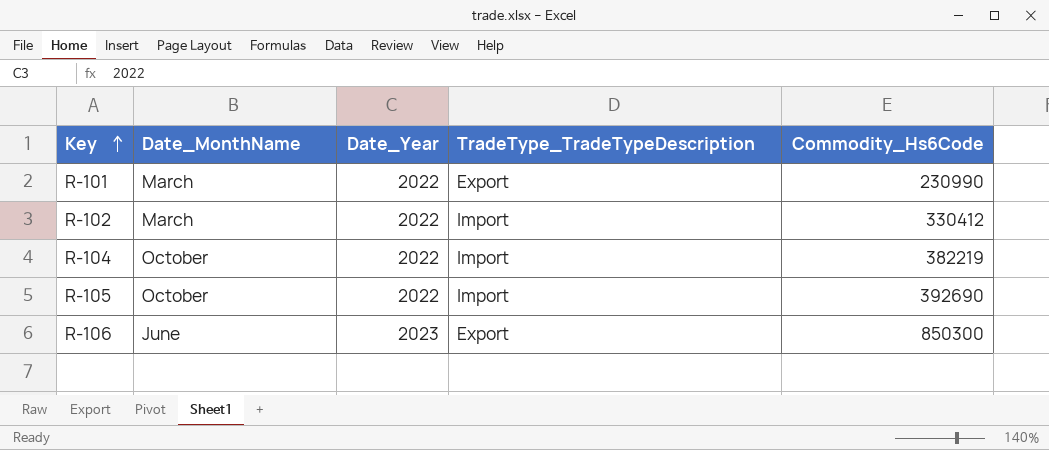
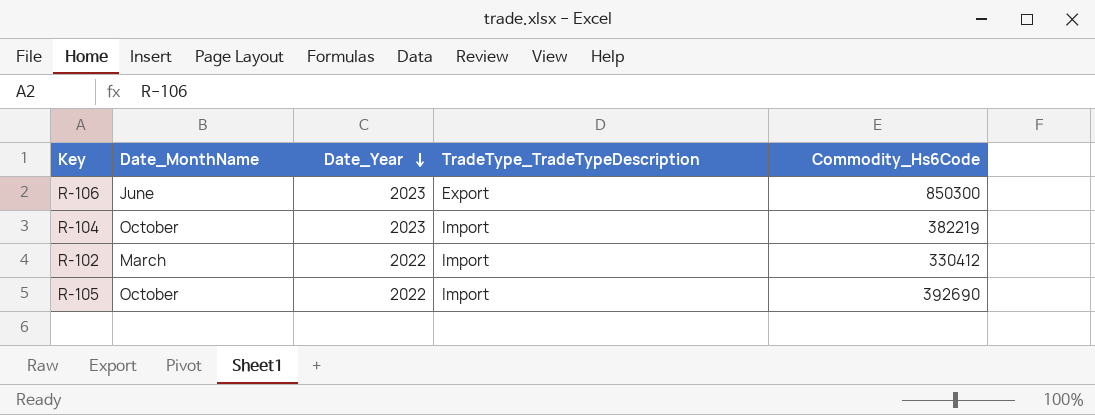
row order: Key ascending -> Date_Year descending
row R-101: March | 2022 | Export | 230990 -> none
R-104 | Date_Year: 2022 -> 2023

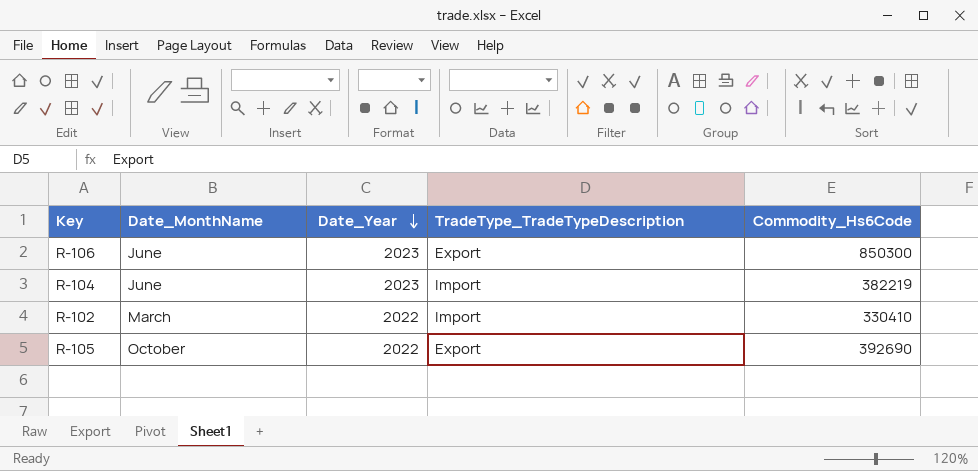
R-104 | Date_MonthName: October -> June
R-102 | Commodity_Hs6Code: 330412 -> 330410
R-105 | TradeType_TradeTypeDescription: Import -> Export

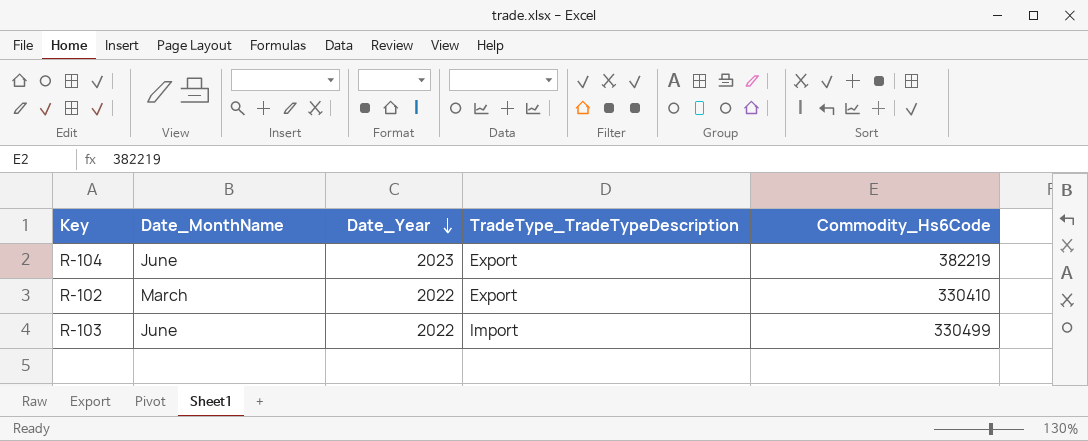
row R-106: June | 2023 | Export | 850300 -> none
row R-105: October | 2022 | Export | 392690 -> none
R-104 | TradeType_TradeTypeDescription: Import -> Export
R-102 | TradeType_TradeTypeDescription: Import -> Export
row R-103: none -> June | 2022 | Import | 330499

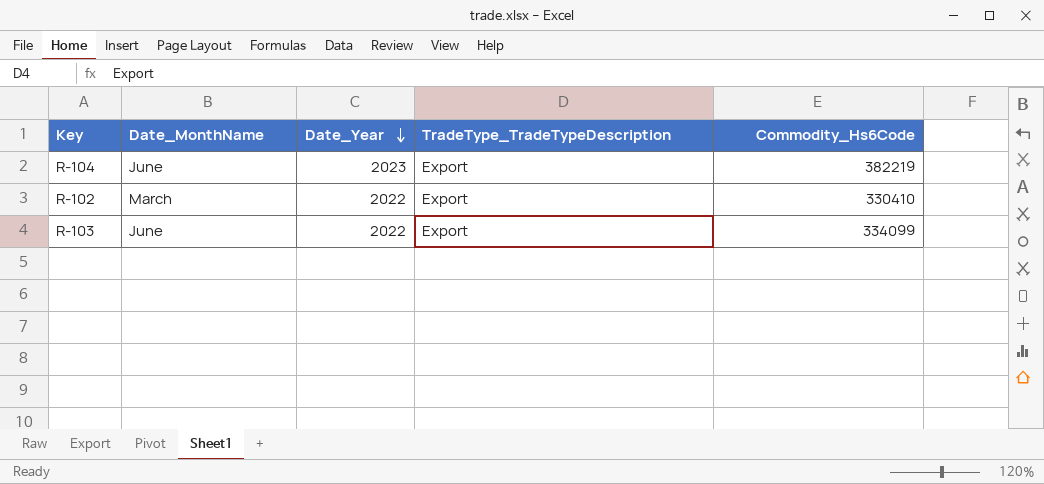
R-103 | TradeType_TradeTypeDescription: Import -> Export
R-103 | Commodity_Hs6Code: 330499 -> 334099

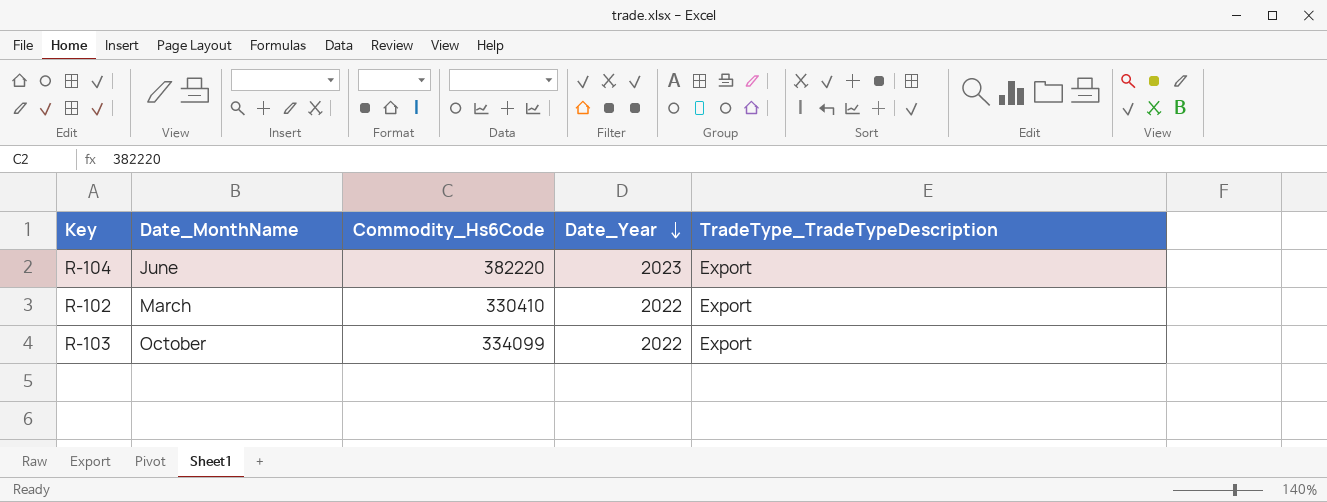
column Commodity_Hs6Code | position: 5 -> 3
R-104 | Commodity_Hs6Code: 382219 -> 382220
R-103 | Date_MonthName: June -> October

